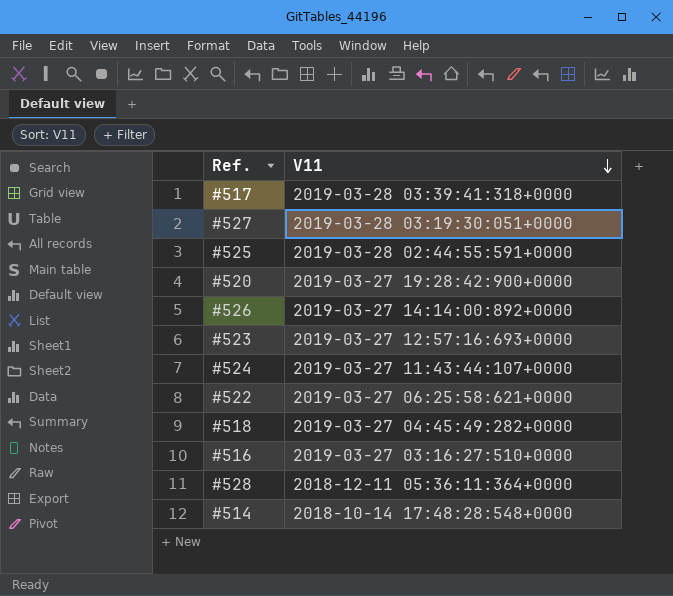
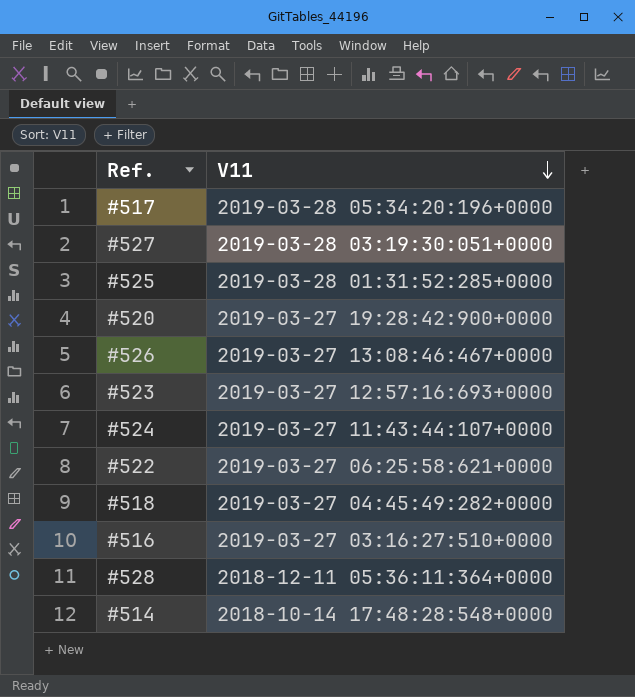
#517 | V11: 2019-03-28 03:39:41:318+0000 -> 2019-03-28 05:34:20:196+0000
#525 | V11: 2019-03-28 02:44:55:591+0000 -> 2019-03-28 01:31:52:285+0000
#526 | V11: 2019-03-27 14:14:00:892+0000 -> 2019-03-27 13:08:46:467+0000

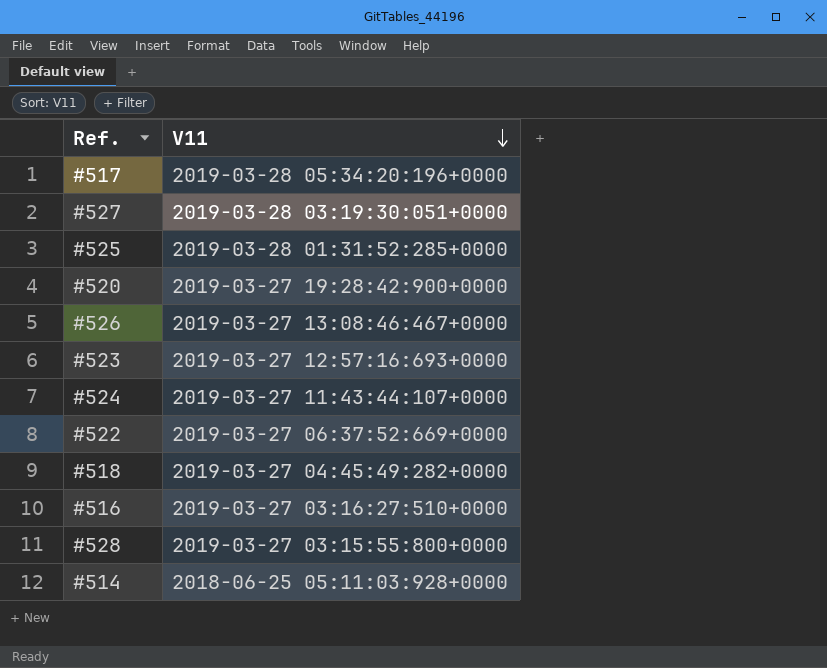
#522 | V11: 2019-03-27 06:25:58:621+0000 -> 2019-03-27 06:37:52:669+0000
#528 | V11: 2018-12-11 05:36:11:364+0000 -> 2019-03-27 03:15:55:800+0000
#514 | V11: 2018-10-14 17:48:28:548+0000 -> 2018-06-25 05:11:03:928+0000

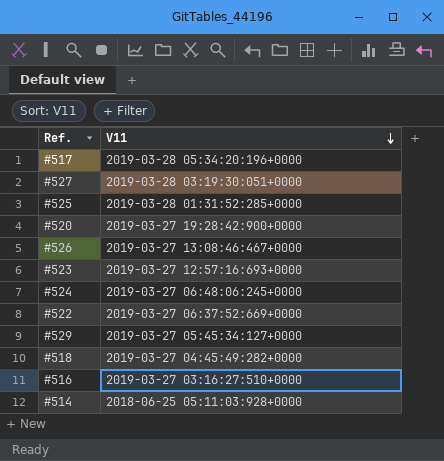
row #528: 2019-03-27 03:15:55:800+0000 -> none
#524 | V11: 2019-03-27 11:43:44:107+0000 -> 2019-03-27 06:48:06:245+0000
row #529: none -> 2019-03-27 05:45:34:127+0000

